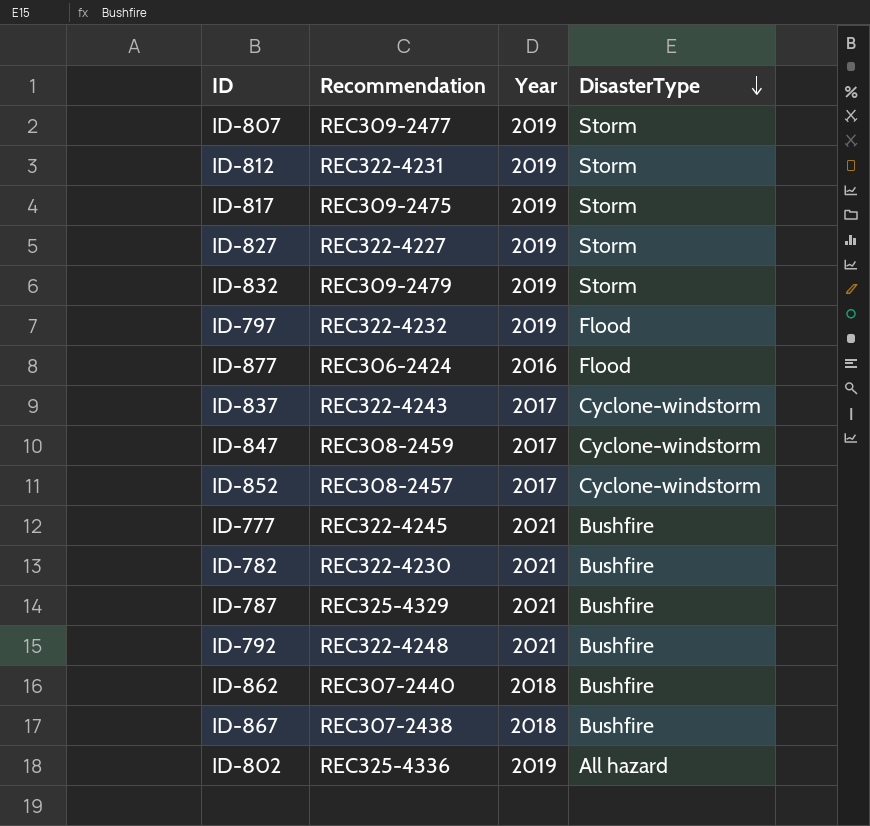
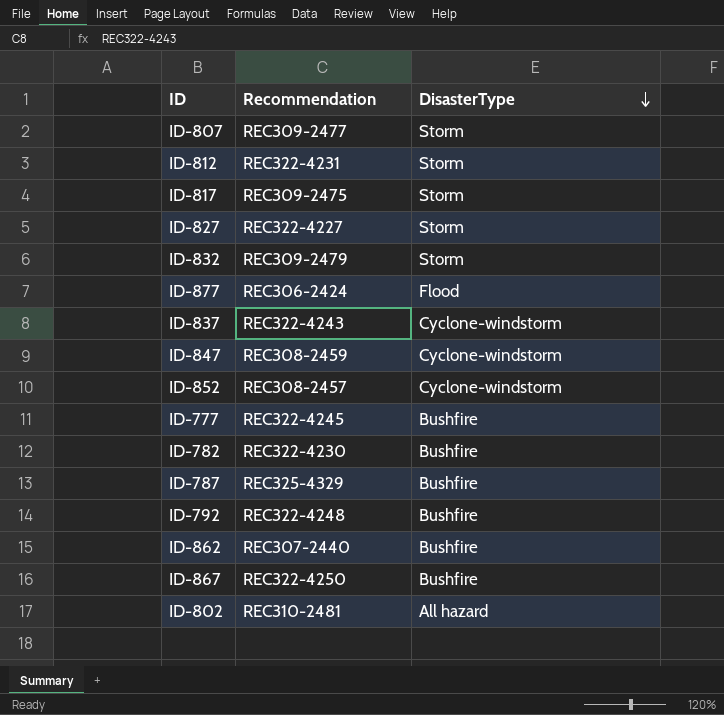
column Year | position: 3 -> none
row ID-797: REC322-4232 | 2019 | Flood -> none
ID-867 | Recommendation: REC307-2438 -> REC322-4250
ID-802 | Recommendation: REC325-4336 -> REC310-2481

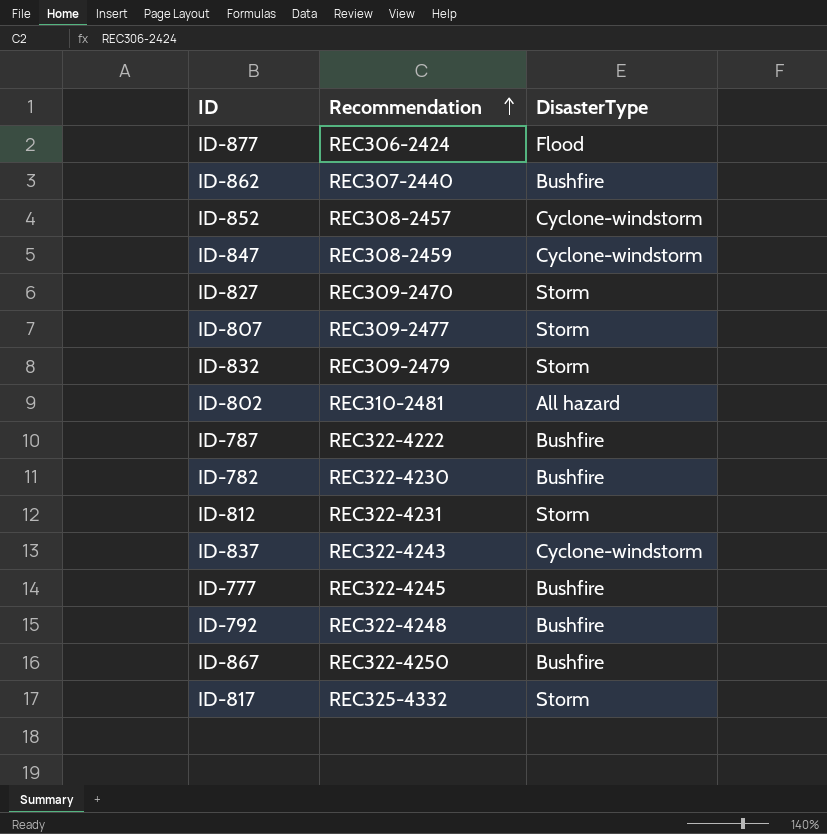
row order: DisasterType descending -> Recommendation ascending
ID-827 | Recommendation: REC322-4227 -> REC309-2470
ID-787 | Recommendation: REC325-4329 -> REC322-4222
ID-817 | Recommendation: REC309-2475 -> REC325-4332

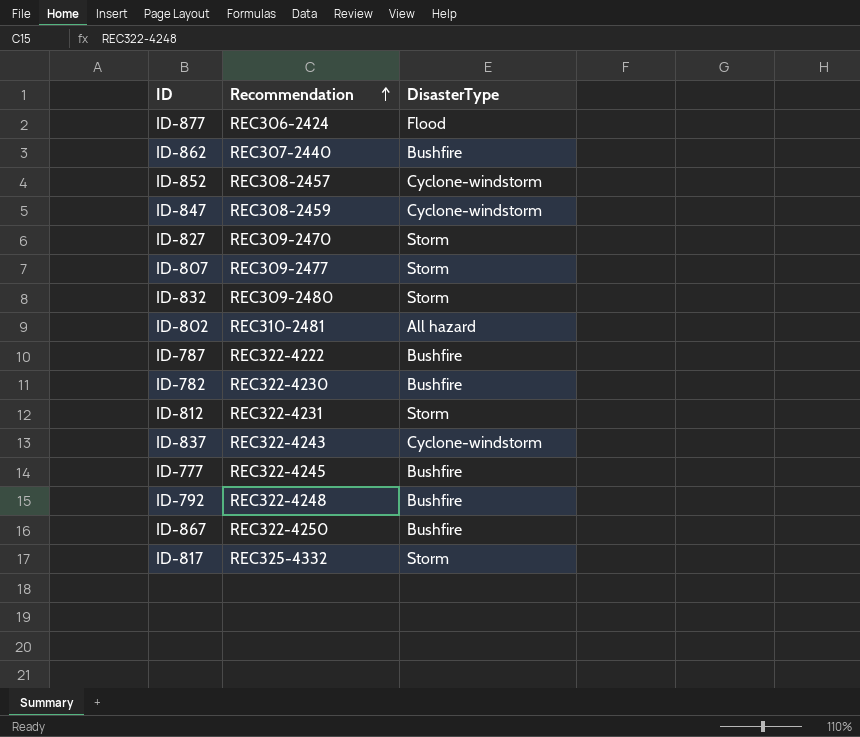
ID-832 | Recommendation: REC309-2479 -> REC309-2480

